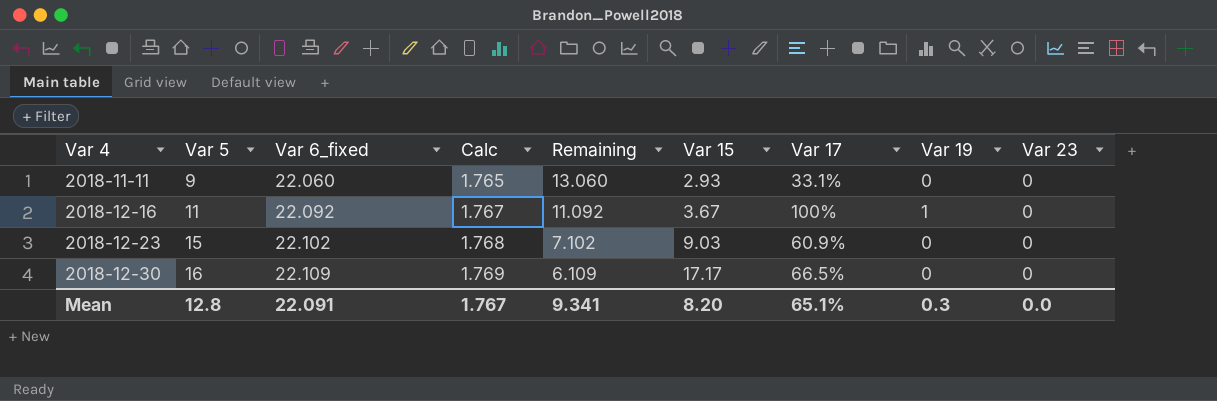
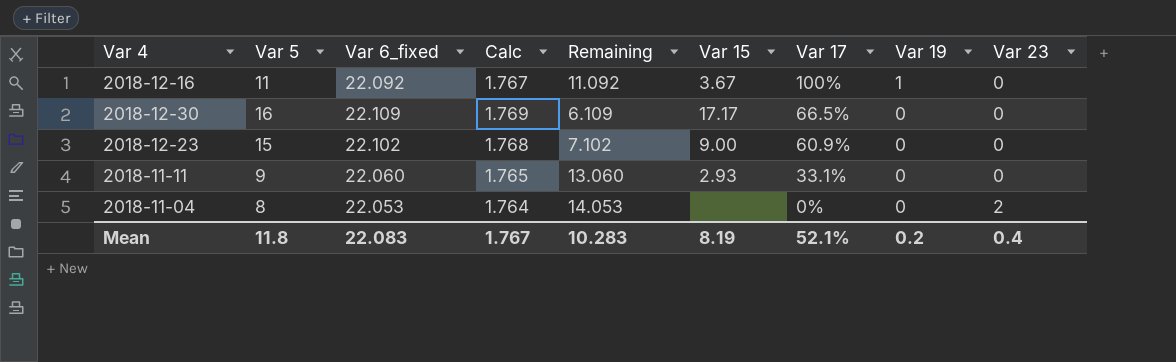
row order: Var 4 ascending -> Var 17 descending
2018-12-23 | Var 15: 9.03 -> 9.00
row 2018-11-04: none -> 8 | 22.053 | 1.764 | 14.053 | none | 0% | 0 | 2
Mean | Var 5: 12.8 -> 11.8
Mean | Var 6_fixed: 22.091 -> 22.083
Mean | Remaining: 9.341 -> 10.283
Mean | Var 15: 8.20 -> 8.19
Mean | Var 17: 65.1% -> 52.1%
Mean | Var 19: 0.3 -> 0.2
Mean | Var 23: 0.0 -> 0.4

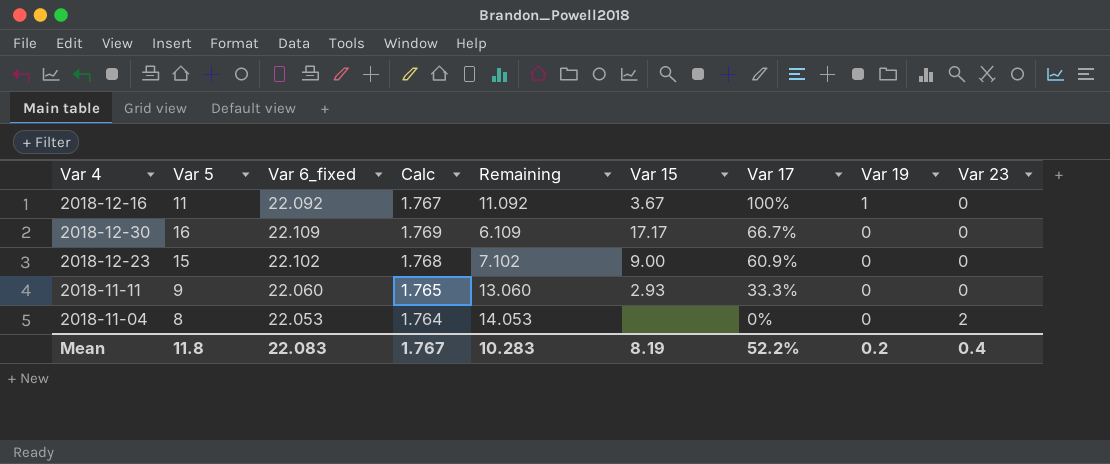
2018-12-30 | Var 17: 66.5% -> 66.7%
2018-11-11 | Var 17: 33.1% -> 33.3%
Mean | Var 17: 52.1% -> 52.2%

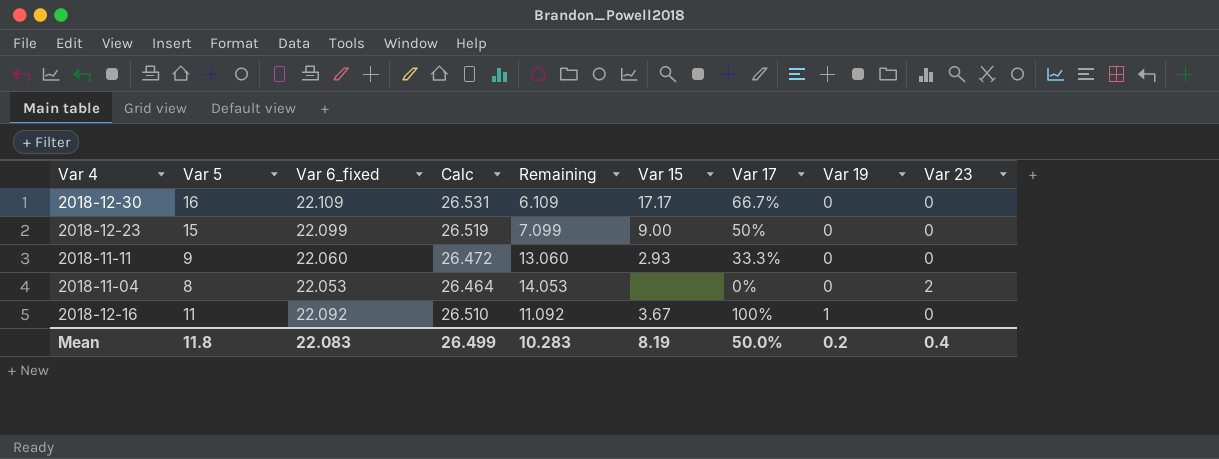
row order: Var 17 descending -> Var 19 ascending
column Calc | formula: [Var 6_fixed] * 0.08 -> [Var 6_fixed] * 1.2
2018-12-23 | Var 6_fixed: 22.102 -> 22.099
2018-12-23 | Remaining: 7.102 -> 7.099
2018-12-23 | Var 17: 60.9% -> 50%
Mean | Calc: 1.767 -> 26.499
Mean | Var 17: 52.2% -> 50.0%

